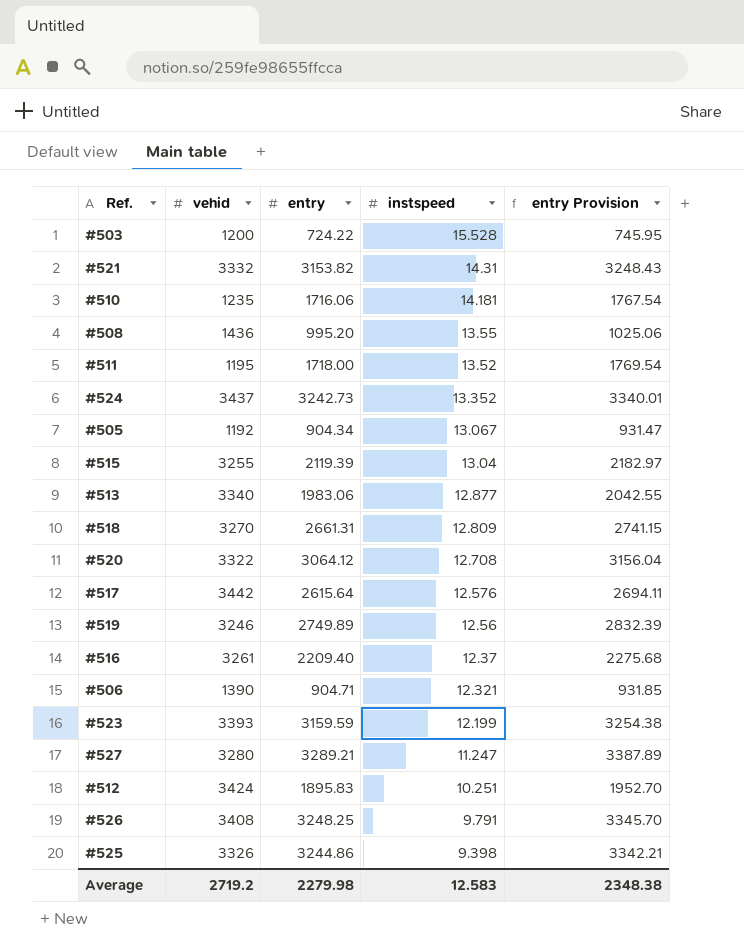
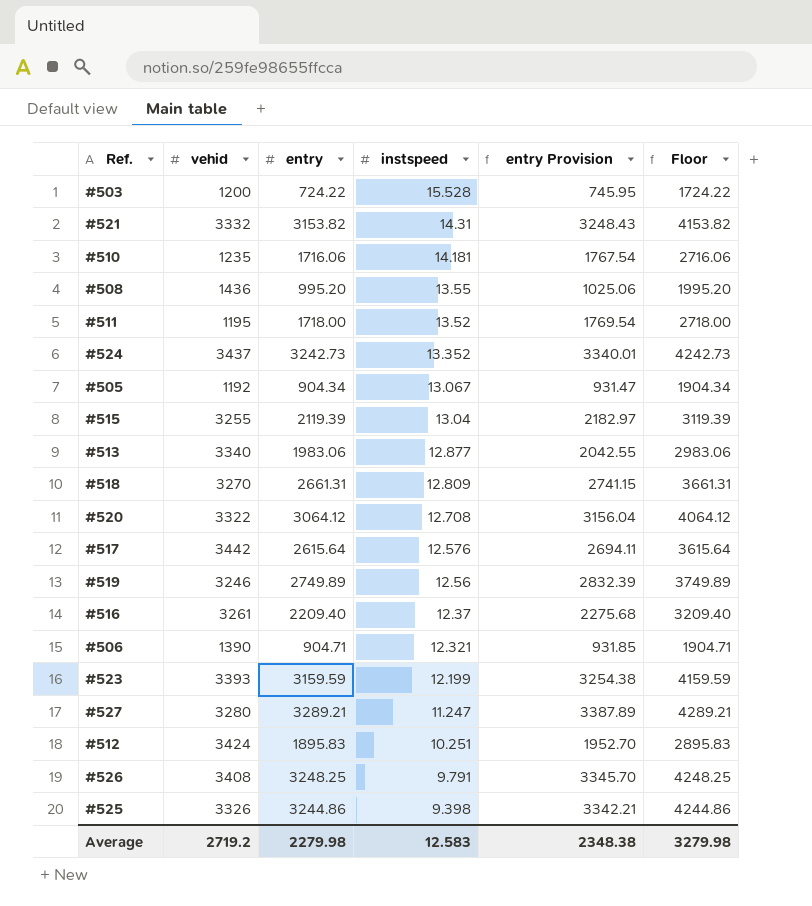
column Floor | formula: none -> [entry] + 1000

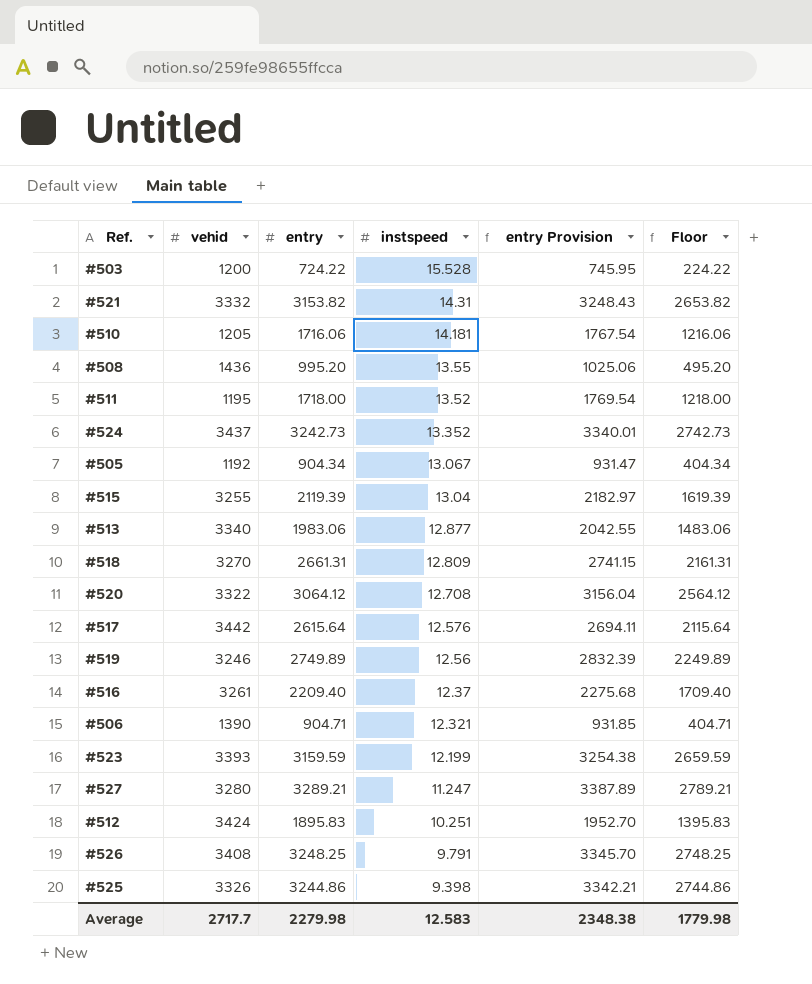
column Floor | formula: [entry] + 1000 -> [entry] - 500
#510 | vehid: 1235 -> 1205
Average | vehid: 2719.2 -> 2717.7
Average | Floor: 3279.98 -> 1779.98

